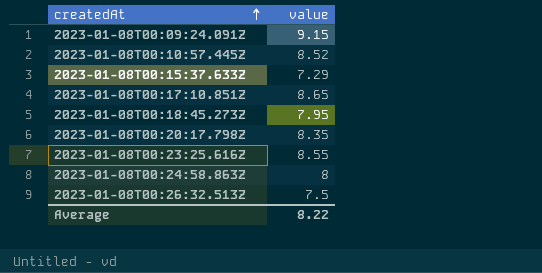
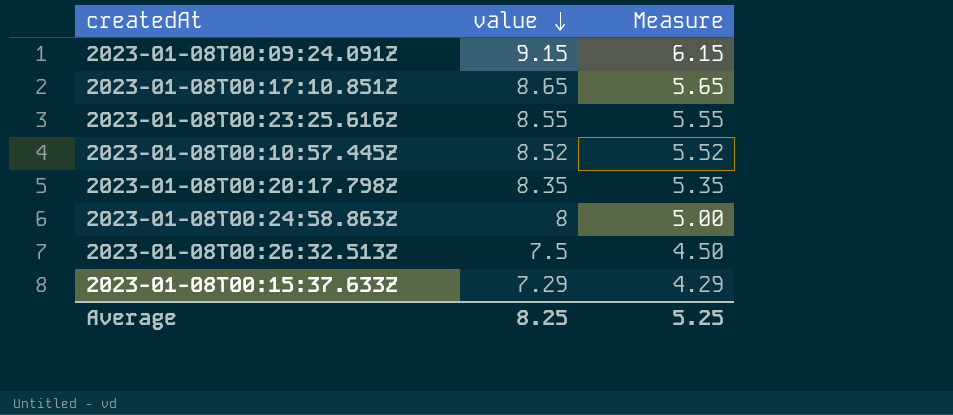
row order: createdAt ascending -> value descending
column Measure | formula: none -> [value] - 3
row 2023-01-08T00:18:45.273Z: 7.95 -> none
Average | value: 8.22 -> 8.25

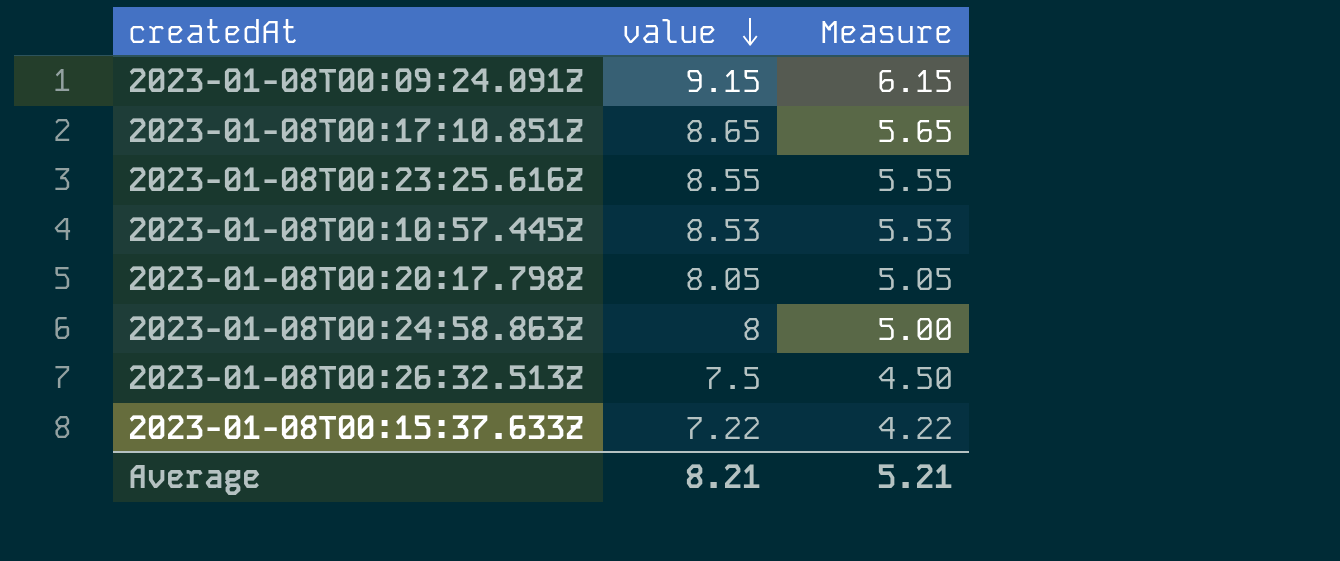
2023-01-08T00:10:57.445Z | value: 8.52 -> 8.53
2023-01-08T00:10:57.445Z | Measure: 5.52 -> 5.53
2023-01-08T00:20:17.798Z | value: 8.35 -> 8.05
2023-01-08T00:20:17.798Z | Measure: 5.35 -> 5.05
2023-01-08T00:15:37.633Z | value: 7.29 -> 7.22
2023-01-08T00:15:37.633Z | Measure: 4.29 -> 4.22
Average | value: 8.25 -> 8.21
Average | Measure: 5.25 -> 5.21

